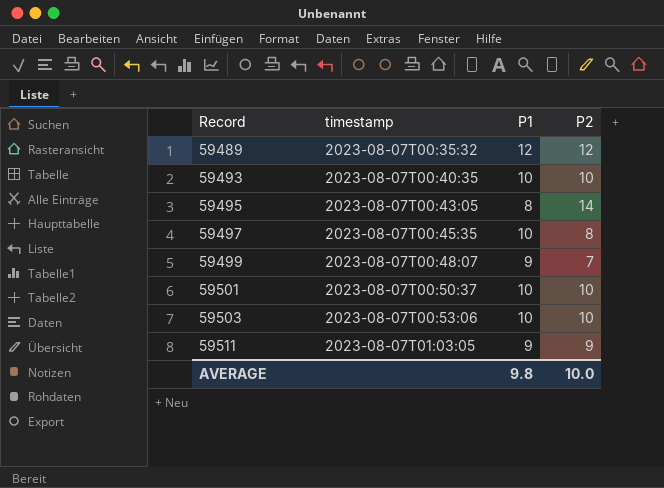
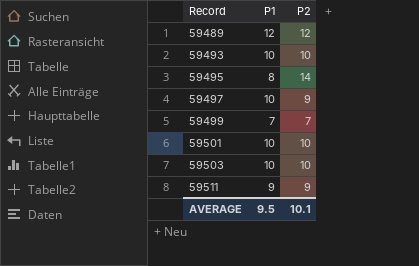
column timestamp | position: 2 -> none
59497 | P2: 8 -> 9
59499 | P1: 9 -> 7
AVERAGE | P1: 9.8 -> 9.5
AVERAGE | P2: 10.0 -> 10.1

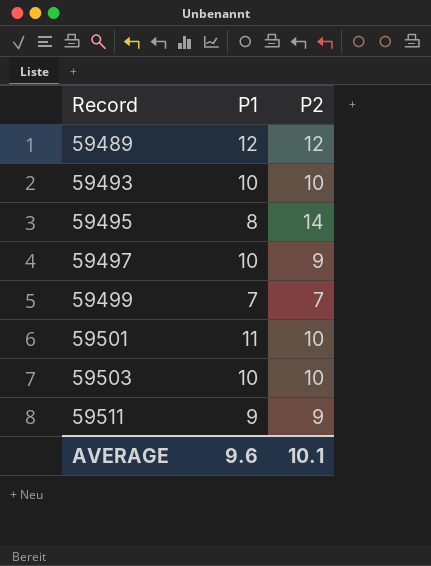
59501 | P1: 10 -> 11
AVERAGE | P1: 9.5 -> 9.6

